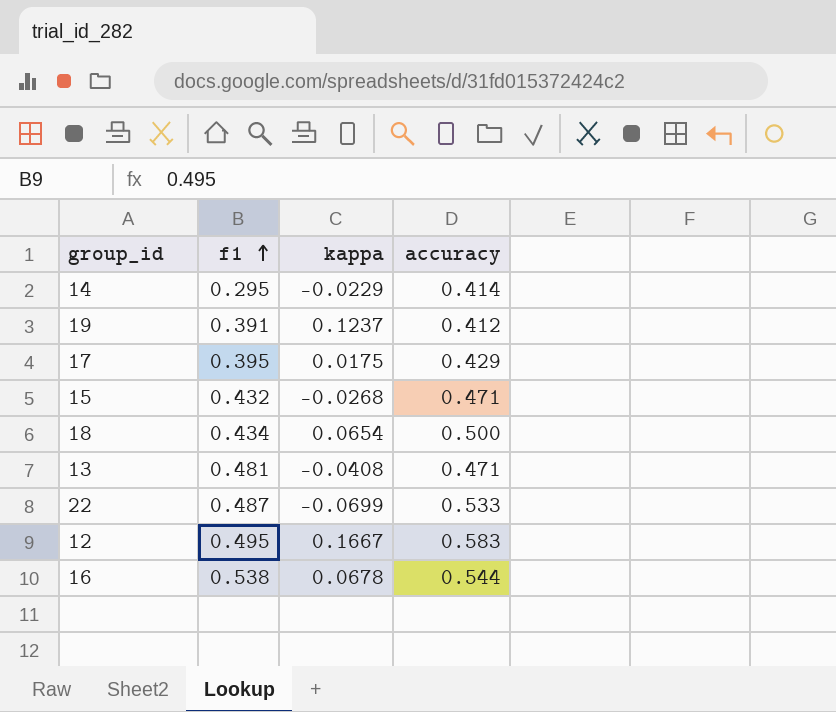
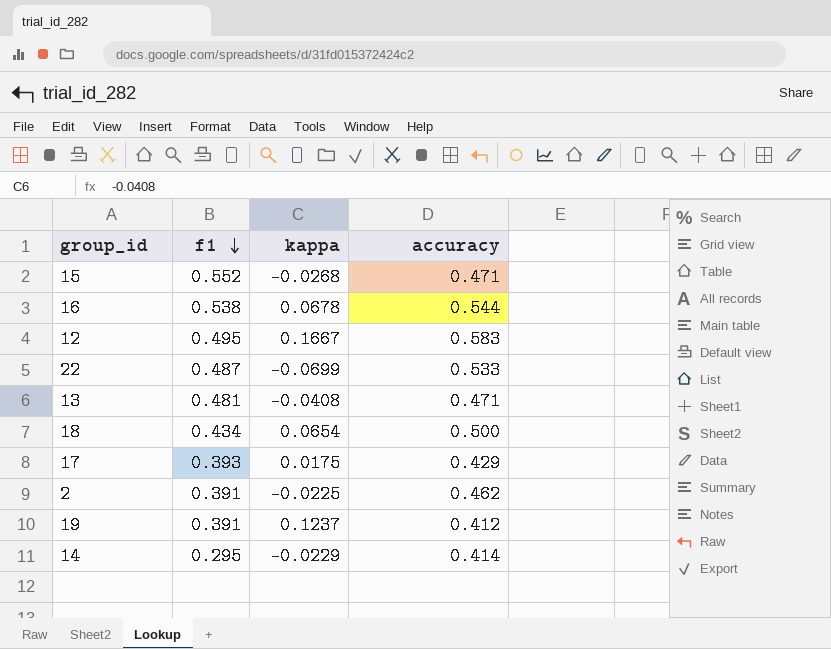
row order: f1 ascending -> f1 descending
15 | f1: 0.432 -> 0.552
17 | f1: 0.395 -> 0.393
row 2: none -> 0.391 | -0.0225 | 0.462

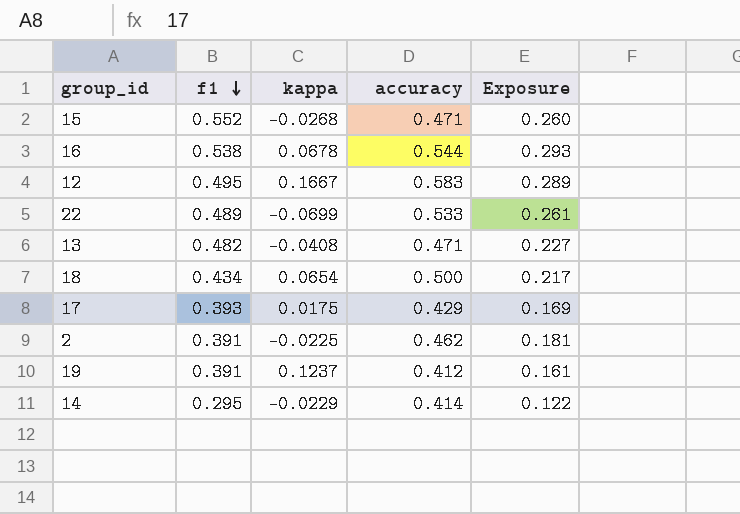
column Exposure | formula: none -> [f1] * [accuracy]
22 | f1: 0.487 -> 0.489
13 | f1: 0.481 -> 0.482

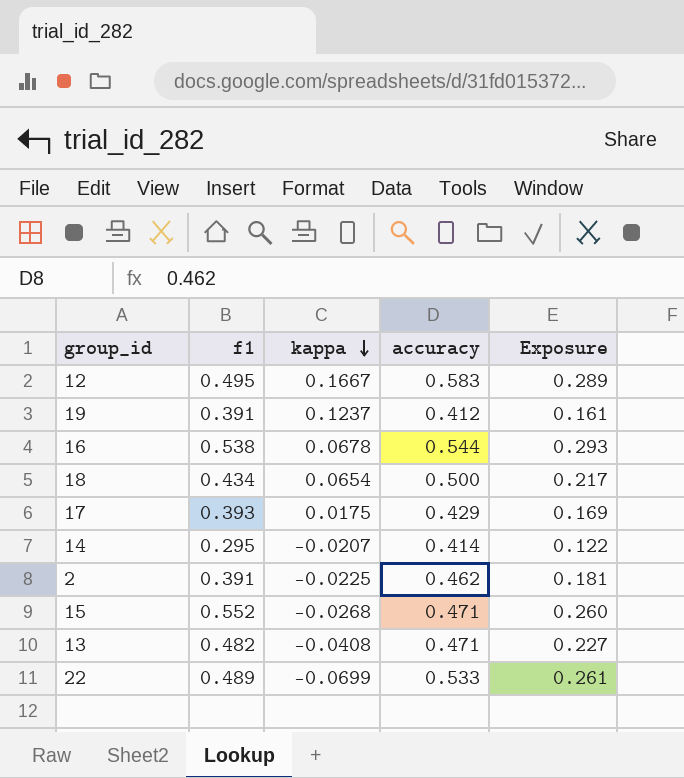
row order: f1 descending -> kappa descending
14 | kappa: -0.0229 -> -0.0207

